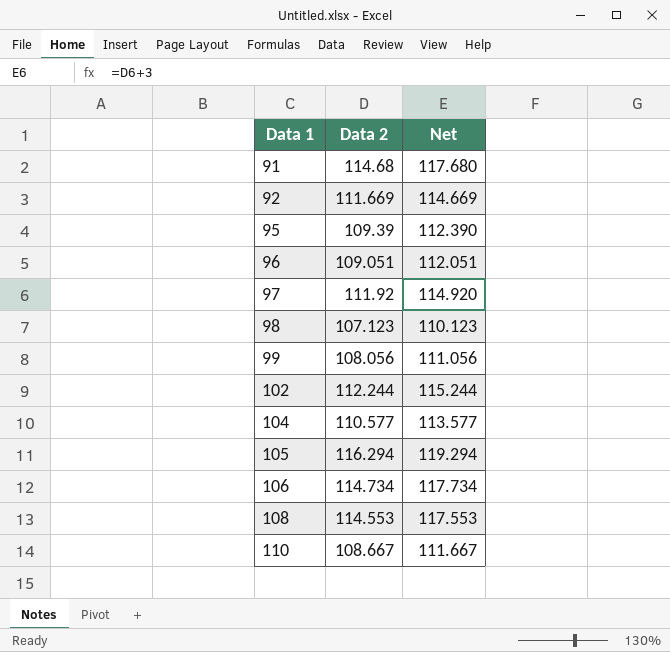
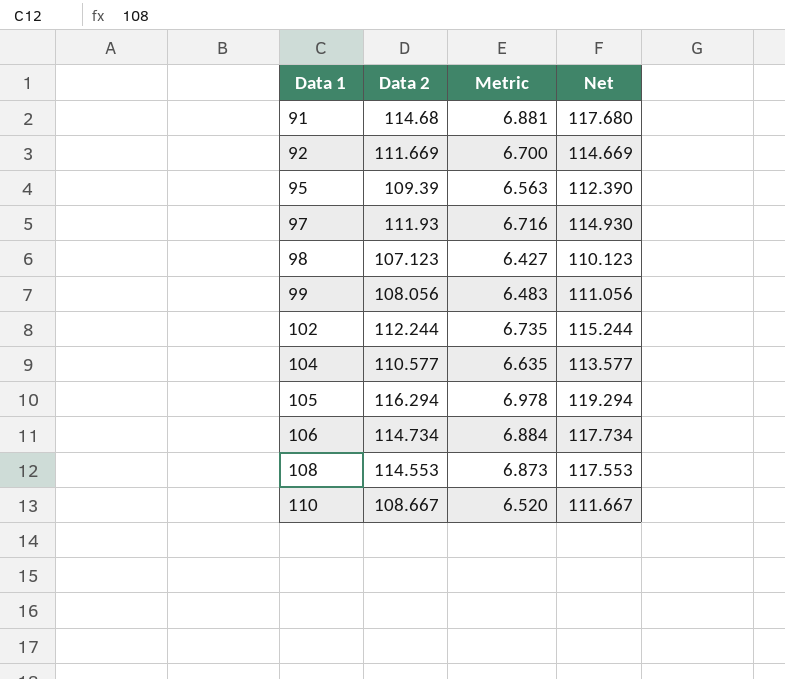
column Metric | formula: none -> [Data 2] * 0.06
row 96: 109.051 | 112.051 -> none
97 | Data 2: 111.92 -> 111.93
97 | Net: 114.920 -> 114.930

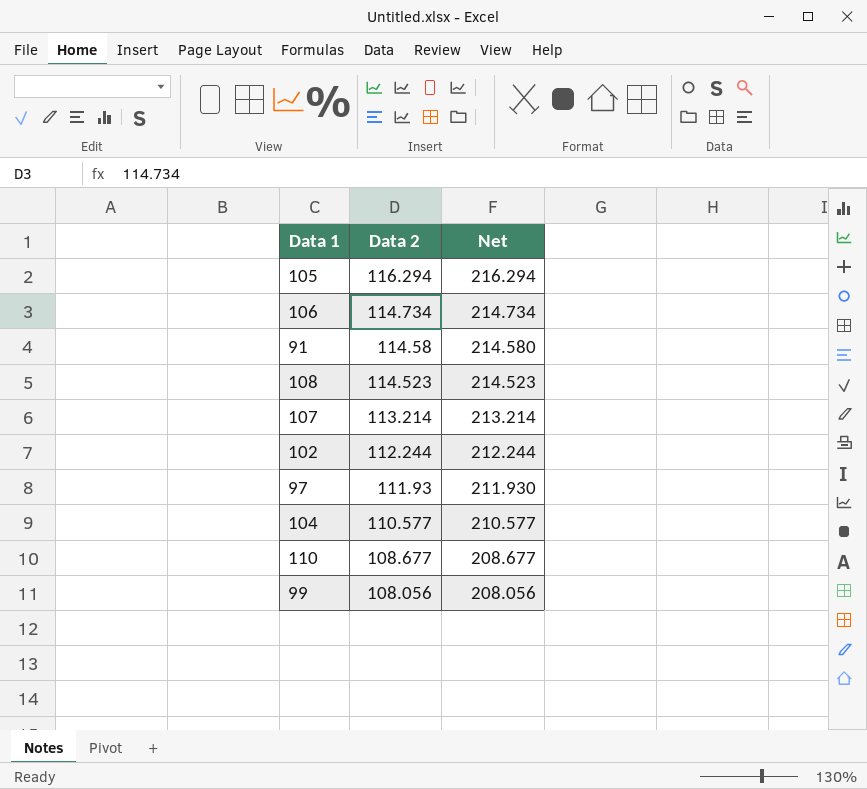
row order: Data 1 ascending -> Data 2 descending
column Metric | formula: [Data 2] * 0.06 -> none
column Net | formula: [Data 2] + 3 -> [Data 2] + 100
row 92: 111.669 | 6.700 | 114.669 -> none
row 95: 109.39 | 6.563 | 112.390 -> none
row 98: 107.123 | 6.427 | 110.123 -> none
91 | Data 2: 114.68 -> 114.58
108 | Data 2: 114.553 -> 114.523
row 107: none -> 113.214 | 213.214
110 | Data 2: 108.667 -> 108.677

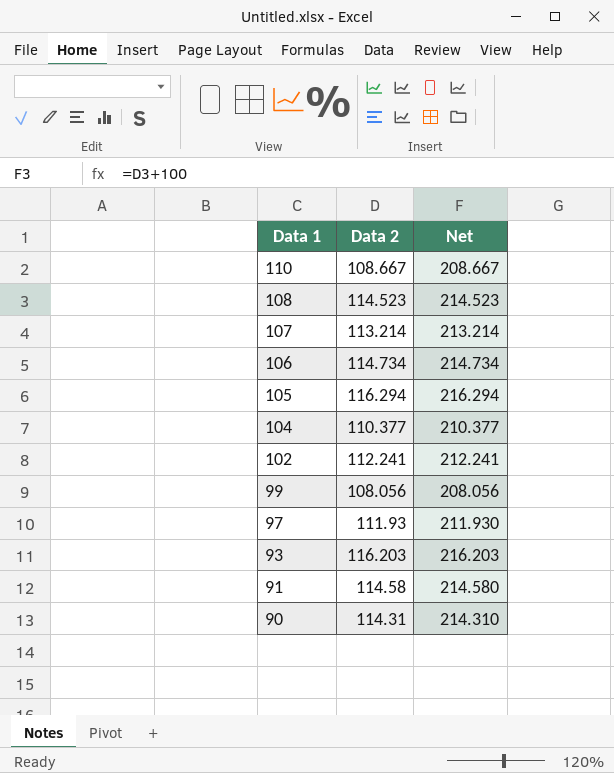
row order: Data 2 descending -> Data 1 descending
110 | Data 2: 108.677 -> 108.667
110 | Net: 208.677 -> 208.667
104 | Data 2: 110.577 -> 110.377
104 | Net: 210.577 -> 210.377
102 | Data 2: 112.244 -> 112.241
102 | Net: 212.244 -> 212.241
row 93: none -> 116.203 | 216.203
row 90: none -> 114.31 | 214.310

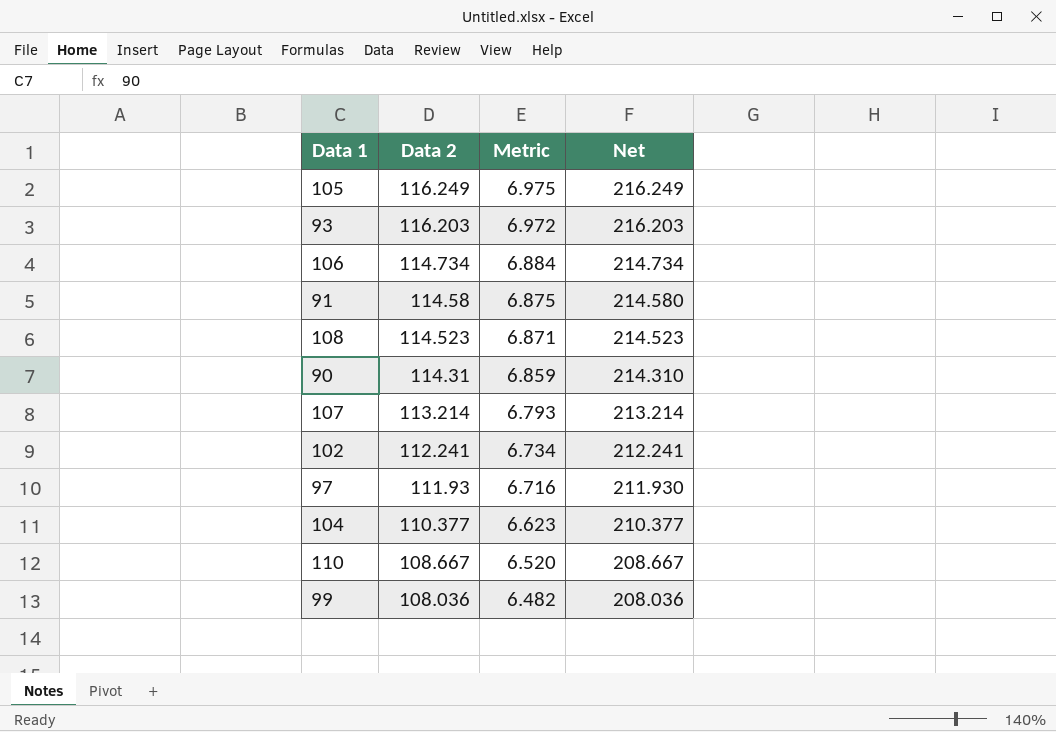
row order: Data 1 descending -> Data 2 descending
column Metric | formula: none -> [Data 2] * 0.06
105 | Data 2: 116.294 -> 116.249
105 | Net: 216.294 -> 216.249
99 | Data 2: 108.056 -> 108.036
99 | Net: 208.056 -> 208.036

